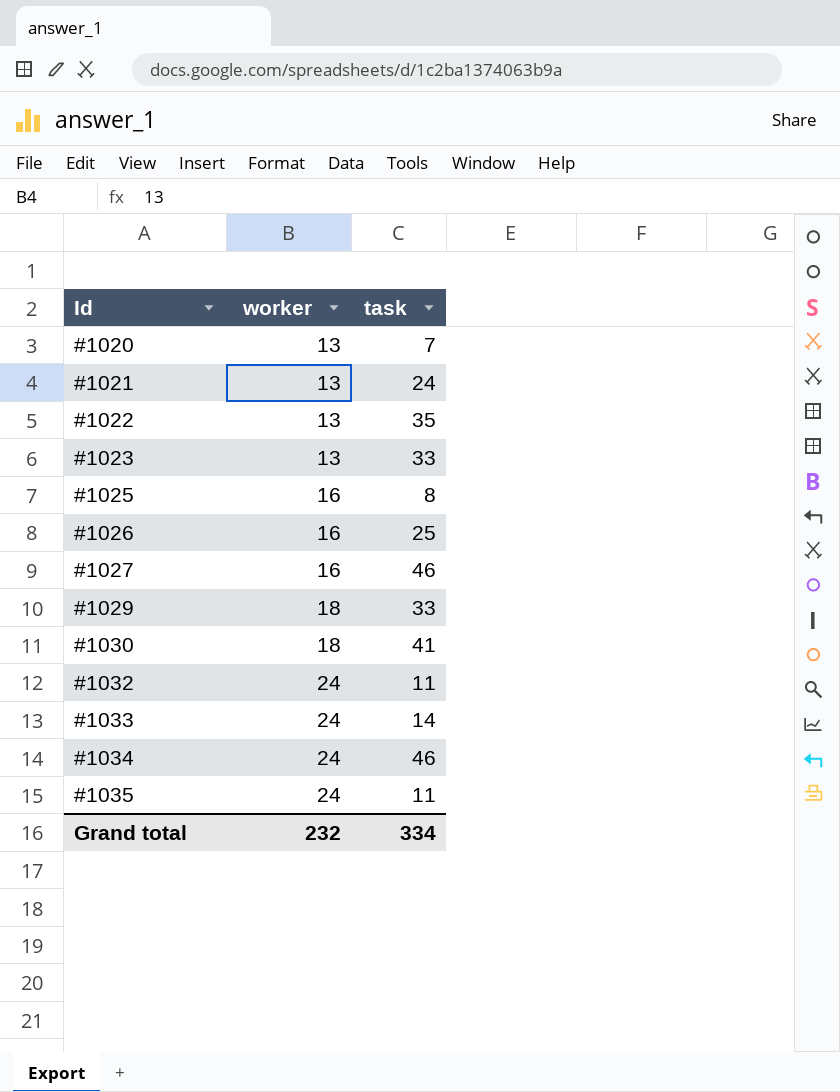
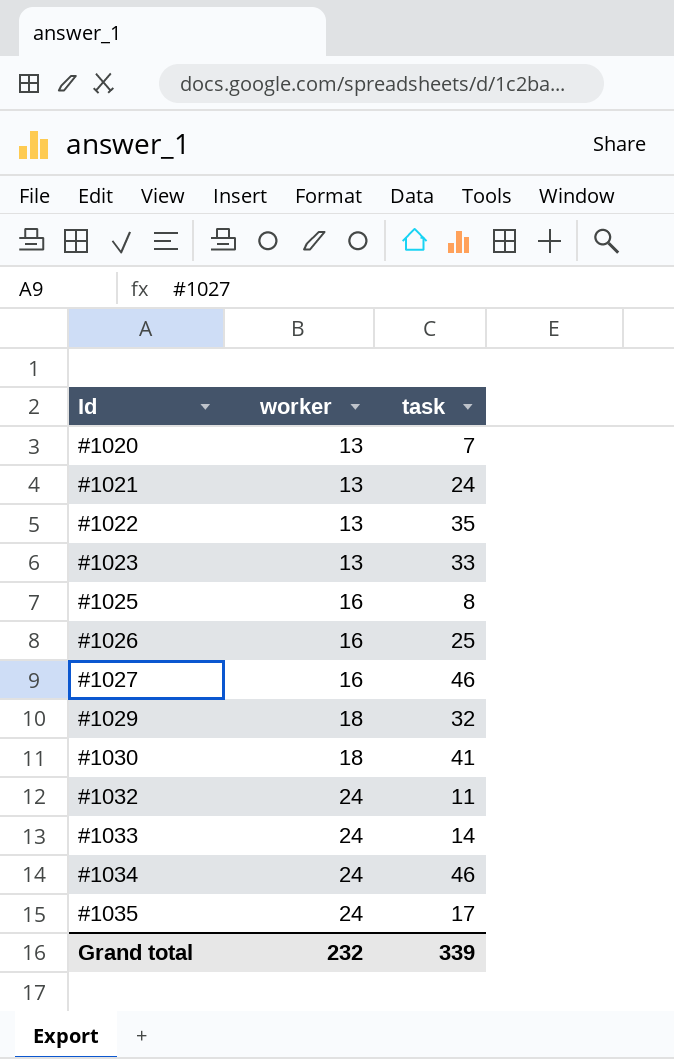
#1029 | task: 33 -> 32
#1035 | task: 11 -> 17
Grand total | task: 334 -> 339

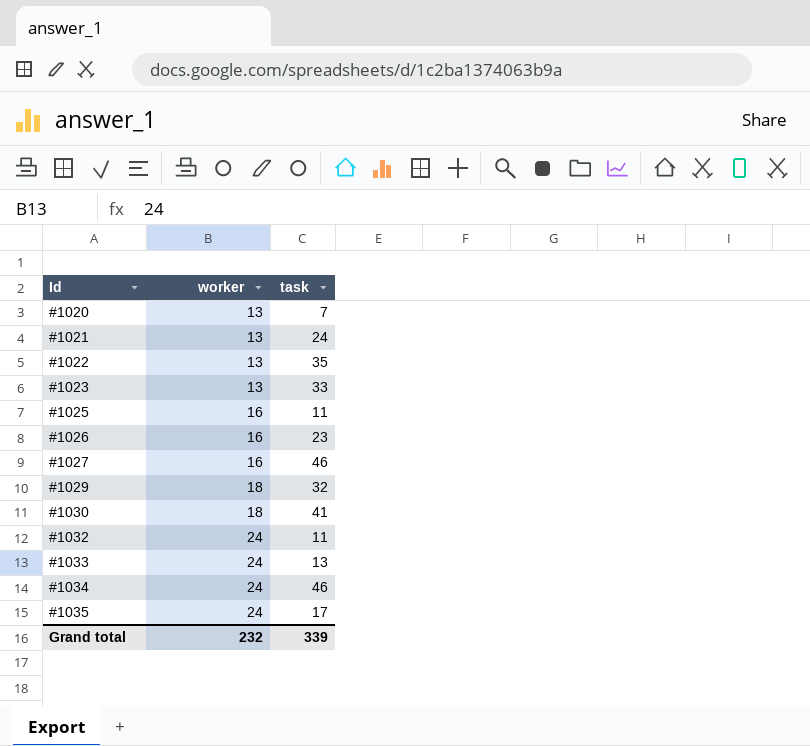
#1025 | task: 8 -> 11
#1026 | task: 25 -> 23
#1033 | task: 14 -> 13

